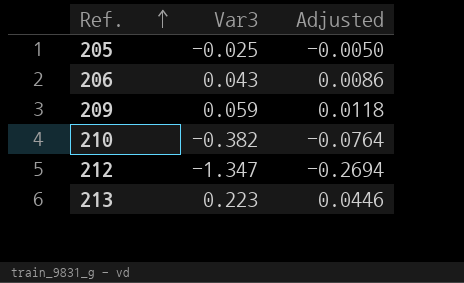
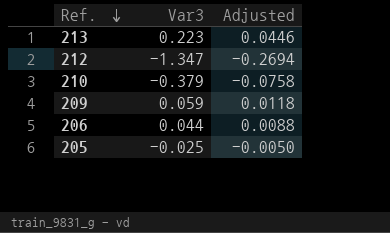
row order: Ref. ascending -> Ref. descending
210 | Var3: -0.382 -> -0.379
210 | Adjusted: -0.0764 -> -0.0758
206 | Var3: 0.043 -> 0.044
206 | Adjusted: 0.0086 -> 0.0088

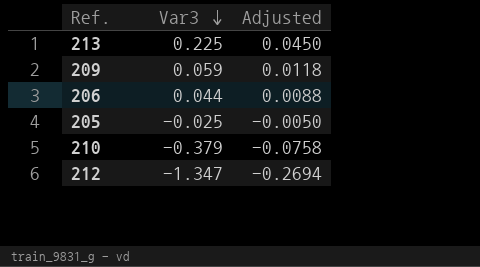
row order: Ref. descending -> Var3 descending
213 | Var3: 0.223 -> 0.225
213 | Adjusted: 0.0446 -> 0.0450

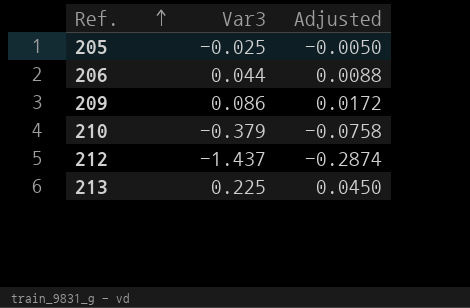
row order: Var3 descending -> Ref. ascending
209 | Var3: 0.059 -> 0.086
209 | Adjusted: 0.0118 -> 0.0172
212 | Var3: -1.347 -> -1.437
212 | Adjusted: -0.2694 -> -0.2874

